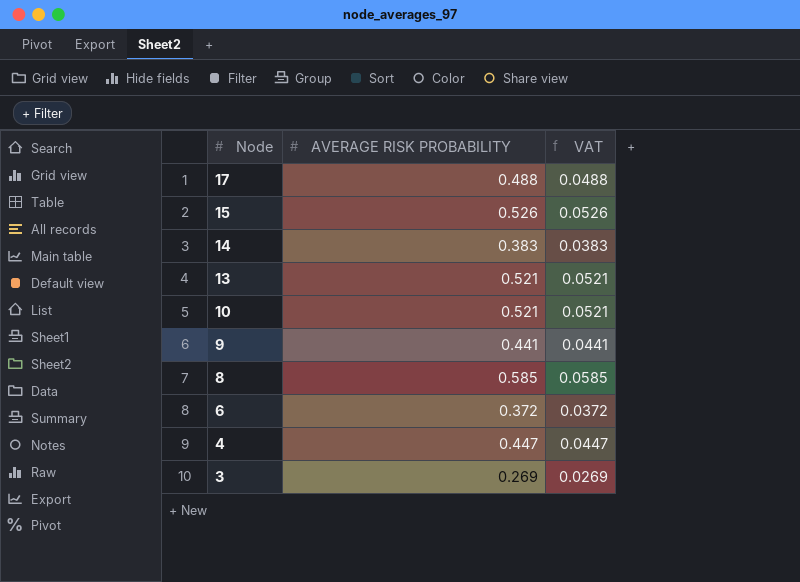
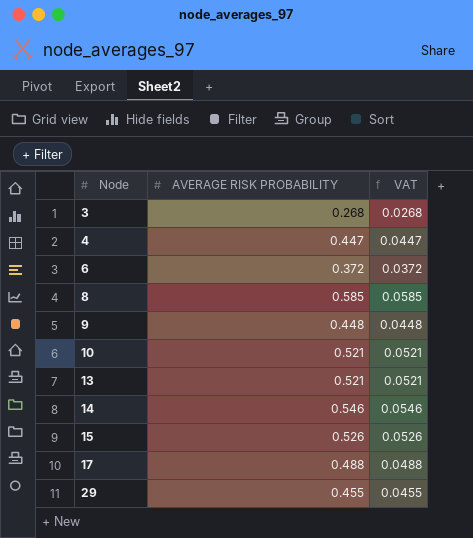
row order: Node descending -> Node ascending
3 | AVERAGE RISK PROBABILITY: 0.269 -> 0.268
3 | VAT: 0.0269 -> 0.0268
9 | AVERAGE RISK PROBABILITY: 0.441 -> 0.448
9 | VAT: 0.0441 -> 0.0448
14 | AVERAGE RISK PROBABILITY: 0.383 -> 0.546
14 | VAT: 0.0383 -> 0.0546
row 29: none -> 0.455 | 0.0455

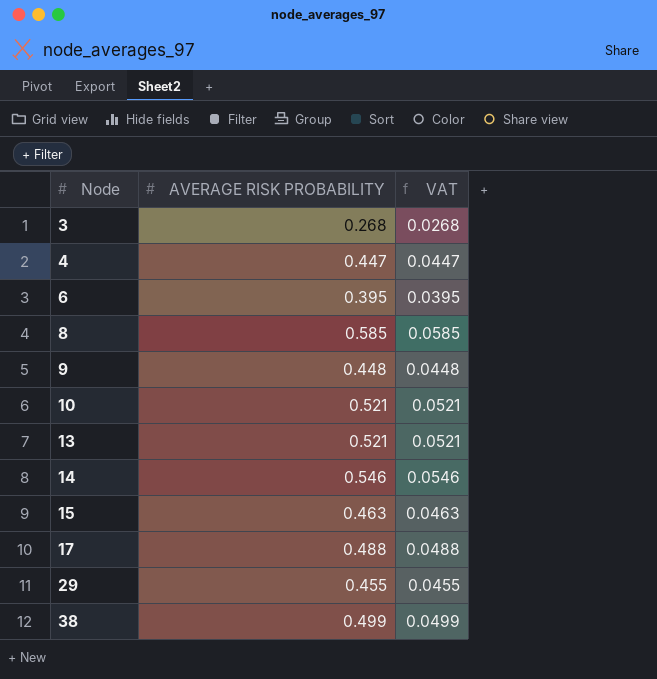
6 | AVERAGE RISK PROBABILITY: 0.372 -> 0.395
6 | VAT: 0.0372 -> 0.0395
15 | AVERAGE RISK PROBABILITY: 0.526 -> 0.463
15 | VAT: 0.0526 -> 0.0463
row 38: none -> 0.499 | 0.0499

